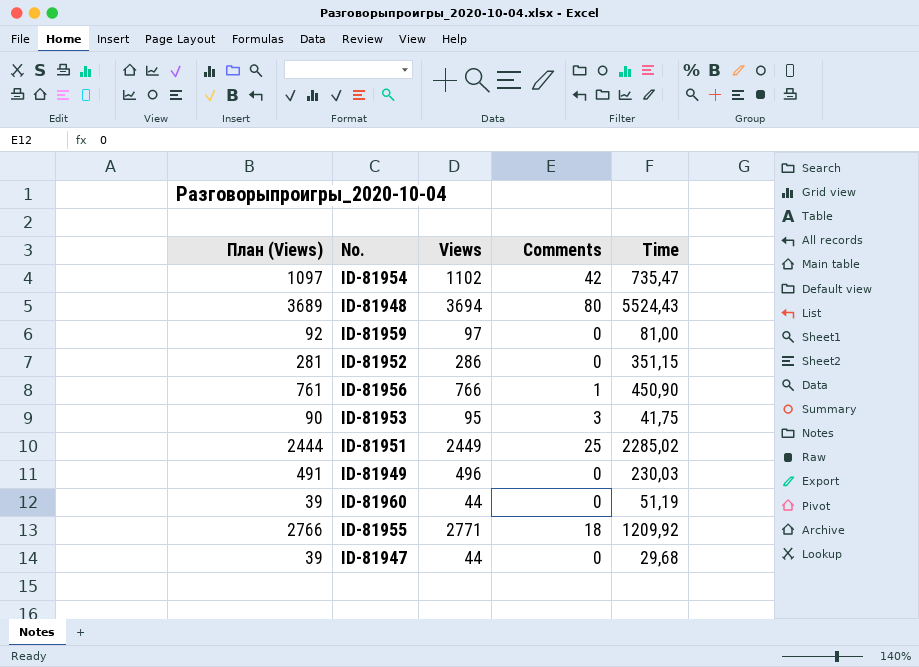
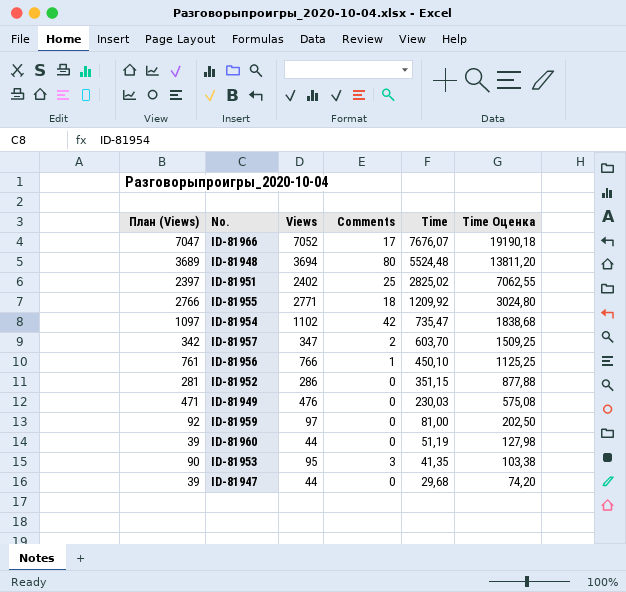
row order: none -> Time descending
column Time Оценка | formula: none -> [Time] * 2,5
row ID-81966: none -> 7047 | 7052 | 17 | 7676,07 | 19190,18
ID-81948 | Time: 5524,43 -> 5524,48
ID-81951 | План (Views): 2444 -> 2397
ID-81951 | Views: 2449 -> 2402
ID-81951 | Time: 2285,02 -> 2825,02
row ID-81957: none -> 342 | 347 | 2 | 603,70 | 1509,25
ID-81956 | Time: 450,90 -> 450,10
ID-81949 | План (Views): 491 -> 471
ID-81949 | Views: 496 -> 476
ID-81953 | Time: 41,75 -> 41,35

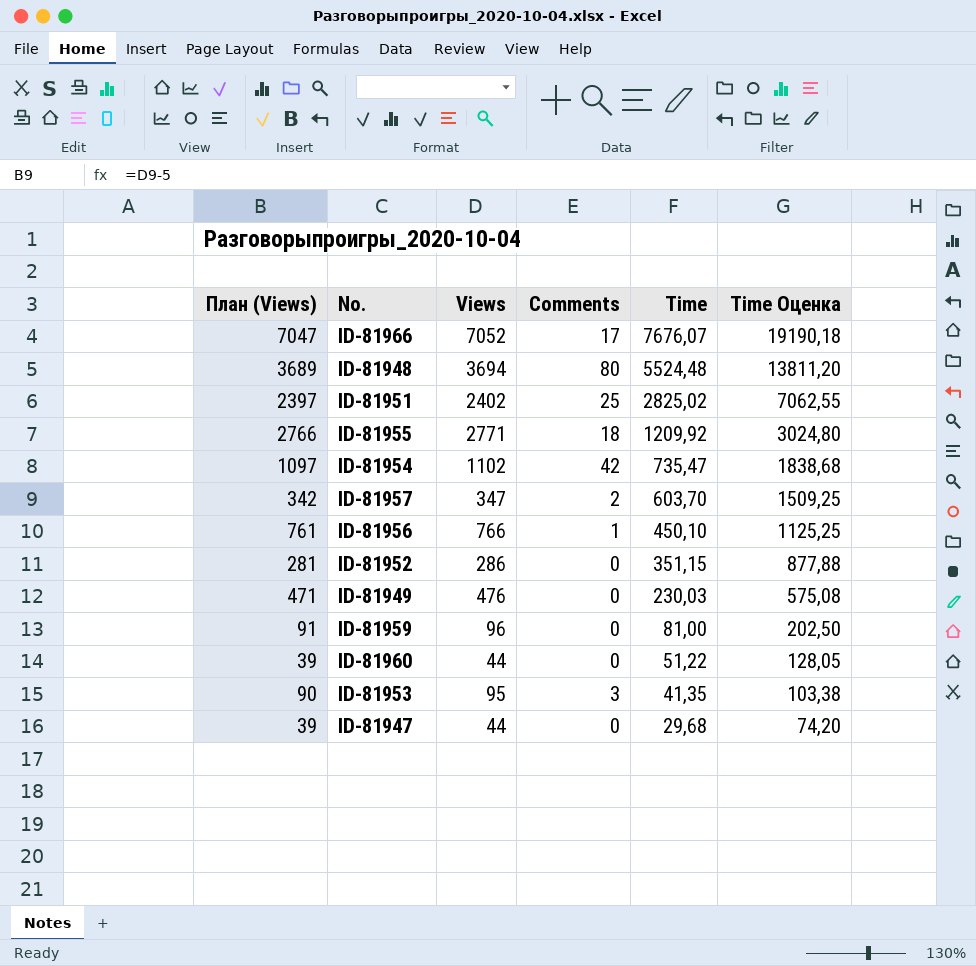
ID-81959 | План (Views): 92 -> 91
ID-81959 | Views: 97 -> 96
ID-81960 | Time: 51,19 -> 51,22
ID-81960 | Time Оценка: 127,98 -> 128,05

